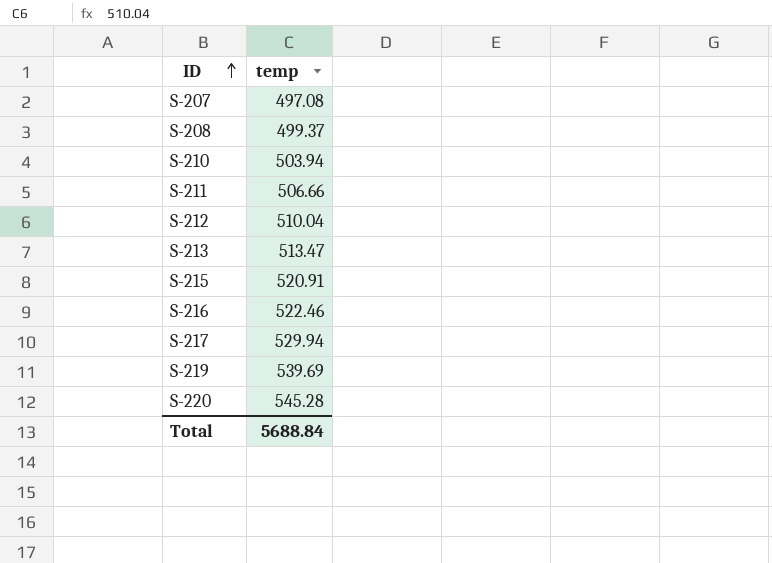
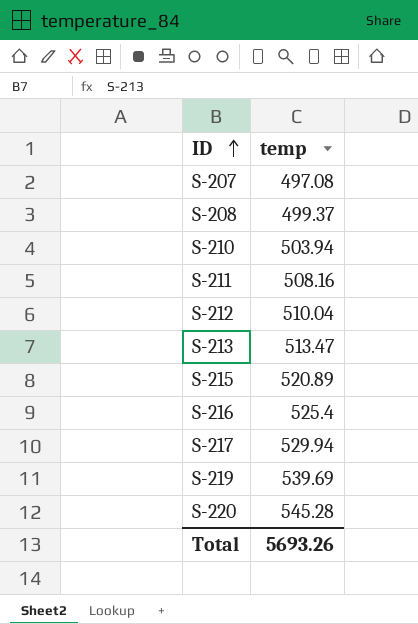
S-211 | temp: 506.66 -> 508.16
S-215 | temp: 520.91 -> 520.89
S-216 | temp: 522.46 -> 525.4
Total | temp: 5688.84 -> 5693.26

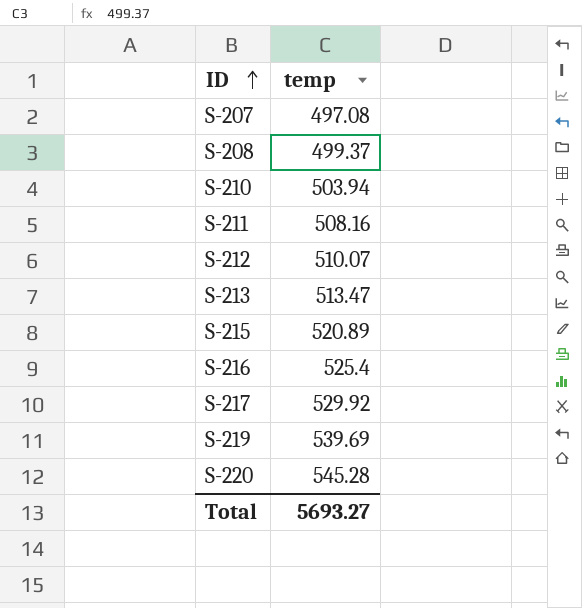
S-212 | temp: 510.04 -> 510.07
S-217 | temp: 529.94 -> 529.92
Total | temp: 5693.26 -> 5693.27

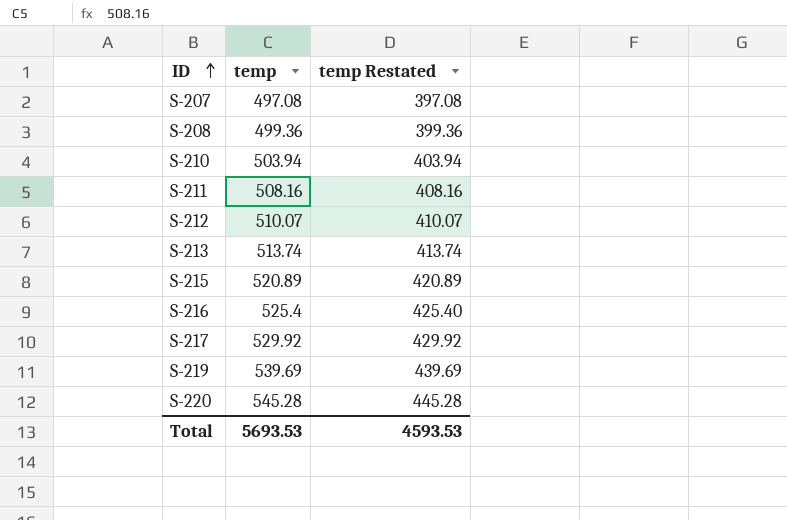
column temp Restated | formula: none -> [temp] - 100
S-208 | temp: 499.37 -> 499.36
S-213 | temp: 513.47 -> 513.74
Total | temp: 5693.27 -> 5693.53

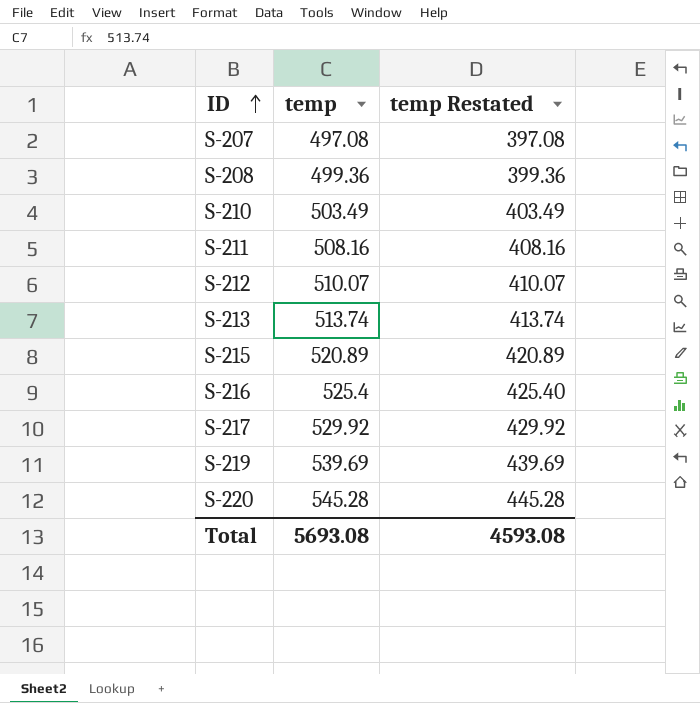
S-210 | temp: 503.94 -> 503.49
S-210 | temp Restated: 403.94 -> 403.49
Total | temp: 5693.53 -> 5693.08
Total | temp Restated: 4593.53 -> 4593.08

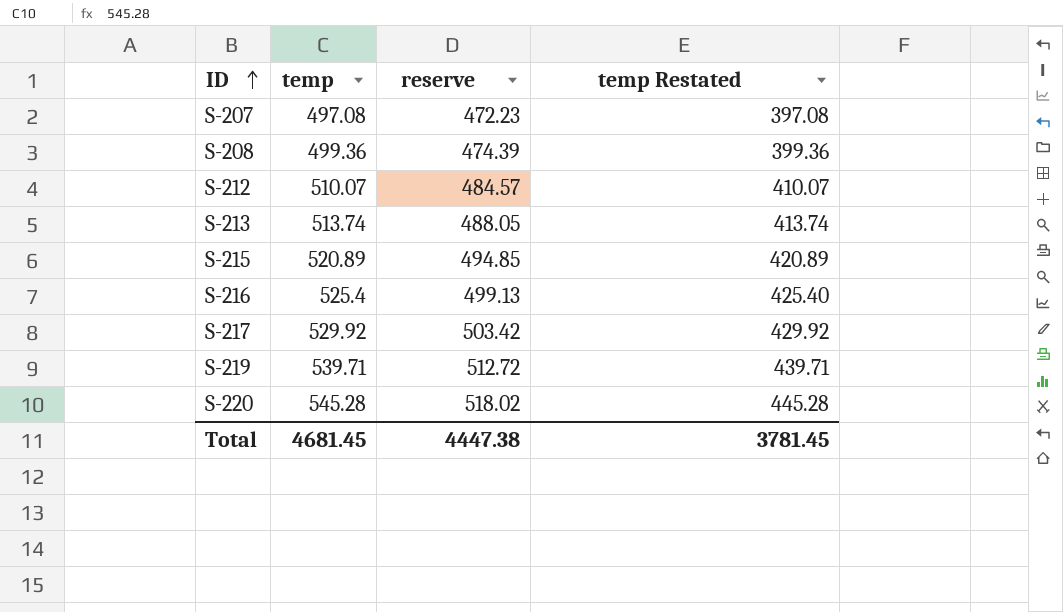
column reserve | formula: none -> [temp] * 0.95
row S-210: 503.49 | 403.49 -> none
row S-211: 508.16 | 408.16 -> none
S-219 | temp: 539.69 -> 539.71
S-219 | temp Restated: 439.69 -> 439.71
Total | temp: 5693.08 -> 4681.45
Total | temp Restated: 4593.08 -> 3781.45

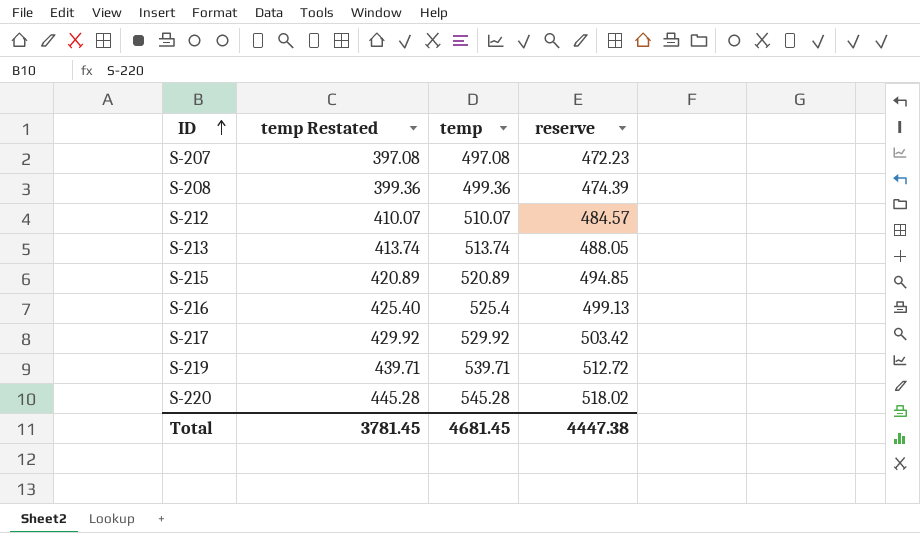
column temp Restated | position: 4 -> 2

